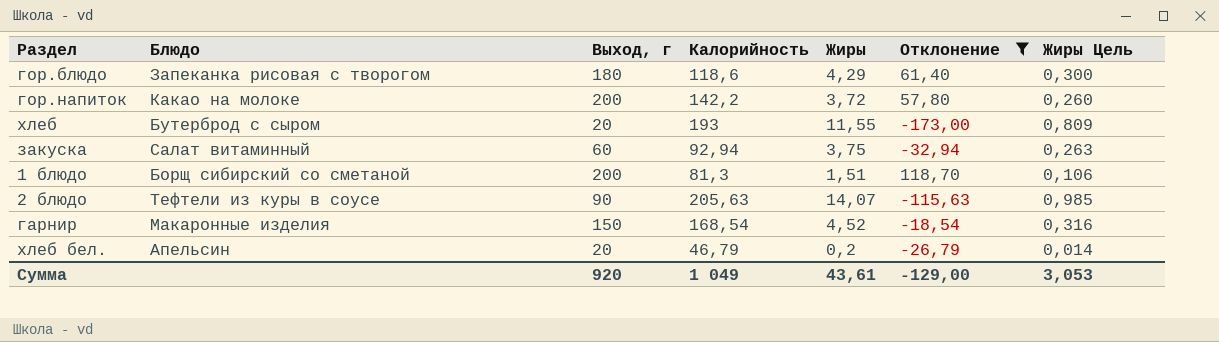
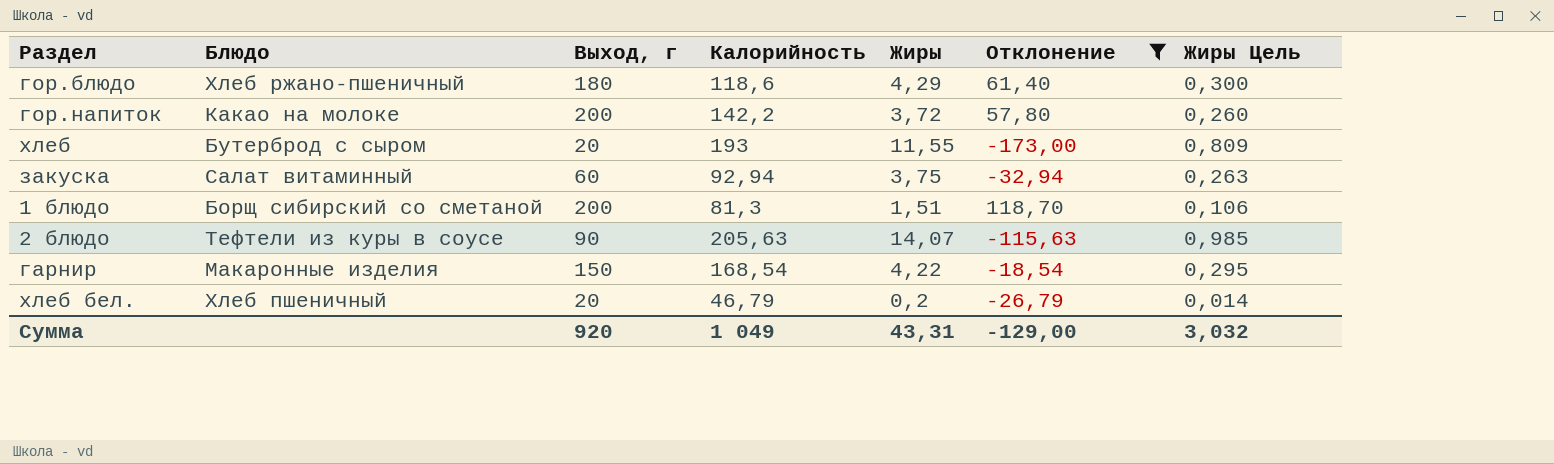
гор.блюдо | Блюдо: Запеканка рисовая с творогом -> Хлеб ржано-пшеничный
гарнир | Жиры: 4,52 -> 4,22
гарнир | Жиры Цель: 0,316 -> 0,295
хлеб бел. | Блюдо: Апельсин -> Хлеб пшеничный
Сумма | Жиры: 43,61 -> 43,31
Сумма | Жиры Цель: 3,053 -> 3,032

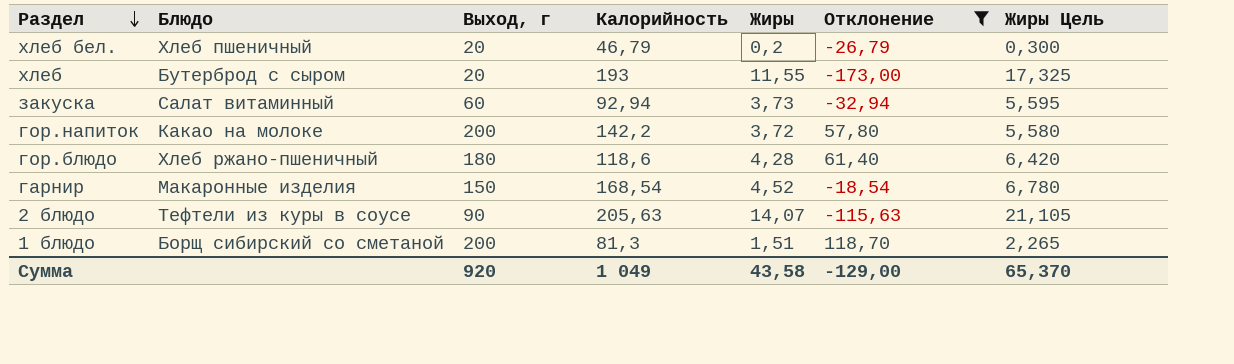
row order: none -> Раздел descending
column Жиры Цель | formula: [Жиры] * 0,07 -> [Жиры] * 1,5
закуска | Жиры: 3,75 -> 3,73
гор.блюдо | Жиры: 4,29 -> 4,28
гарнир | Жиры: 4,22 -> 4,52
Сумма | Жиры: 43,31 -> 43,58
Сумма | Жиры Цель: 3,032 -> 65,370

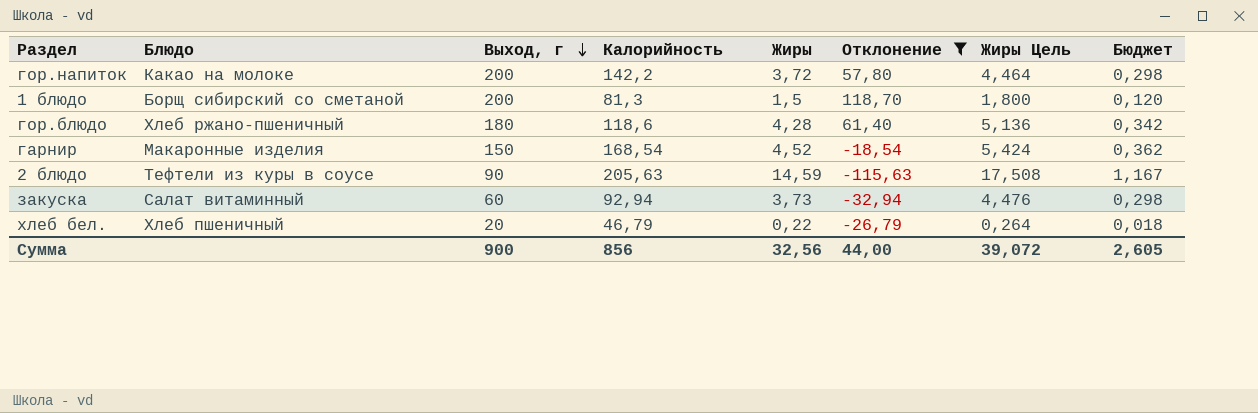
row order: Раздел descending -> Выход, г descending
column Жиры Цель | formula: [Жиры] * 1,5 -> [Жиры] * 1,2
column Бюджет | formula: none -> [Жиры] * 0,08
row хлеб: Бутерброд с сыром | 20 | 193 | 11,55 | -173,00 | 17,325 -> none
1 блюдо | Жиры: 1,51 -> 1,5
2 блюдо | Жиры: 14,07 -> 14,59
хлеб бел. | Жиры: 0,2 -> 0,22
Сумма | Выход, г: 920 -> 900
Сумма | Калорийность: 1 049 -> 856
Сумма | Жиры: 43,58 -> 32,56
Сумма | Отклонение: -129,00 -> 44,00
Сумма | Жиры Цель: 65,370 -> 39,072

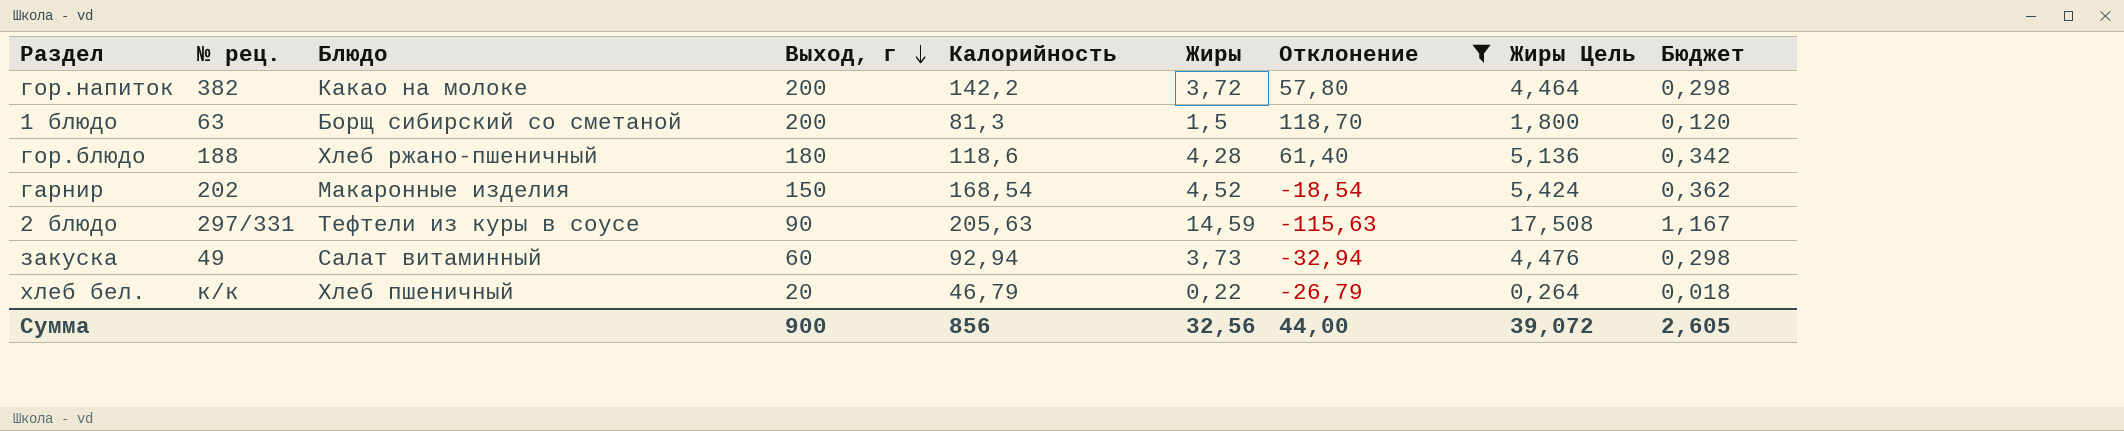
column № рец. | position: none -> 2

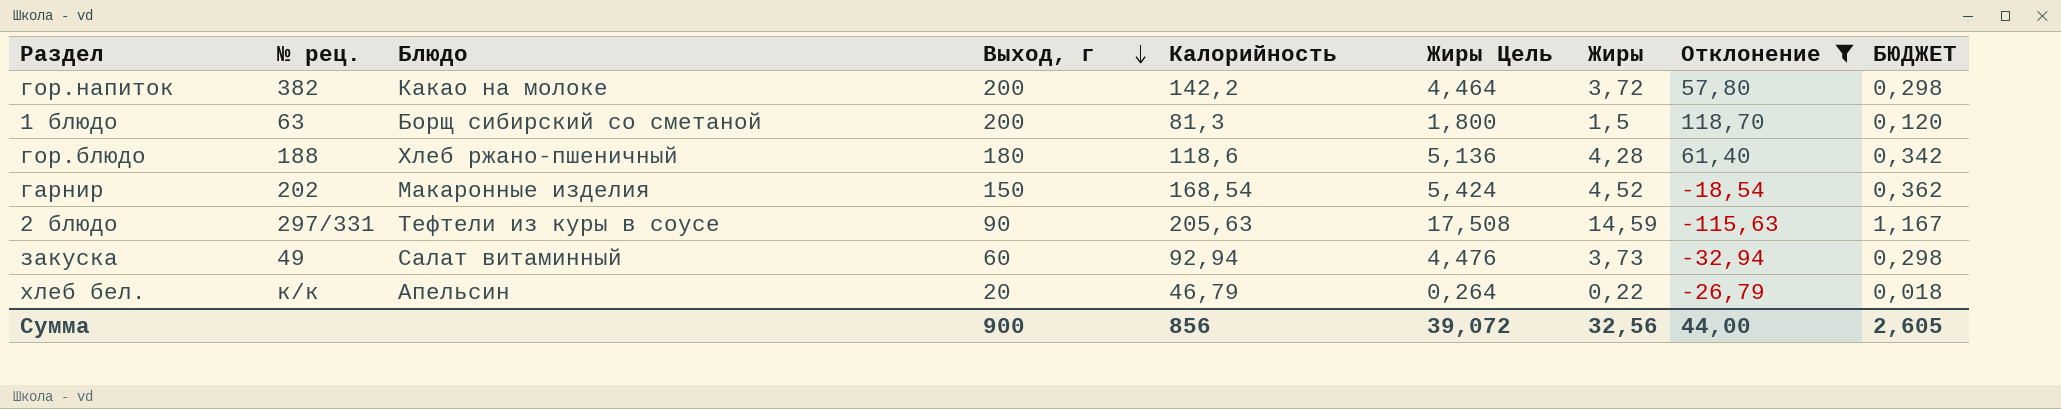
column Жиры Цель | position: 8 -> 6
column name: Бюджет -> БЮДЖЕТ
хлеб бел. | Блюдо: Хлеб пшеничный -> Апельсин

